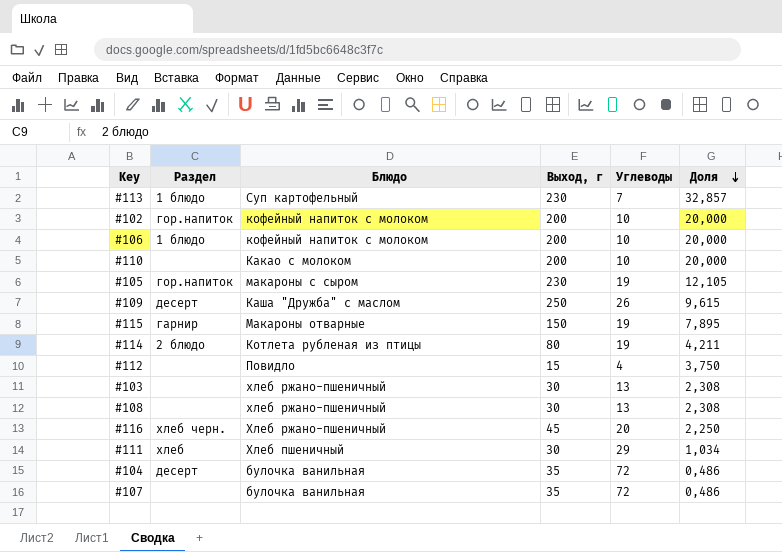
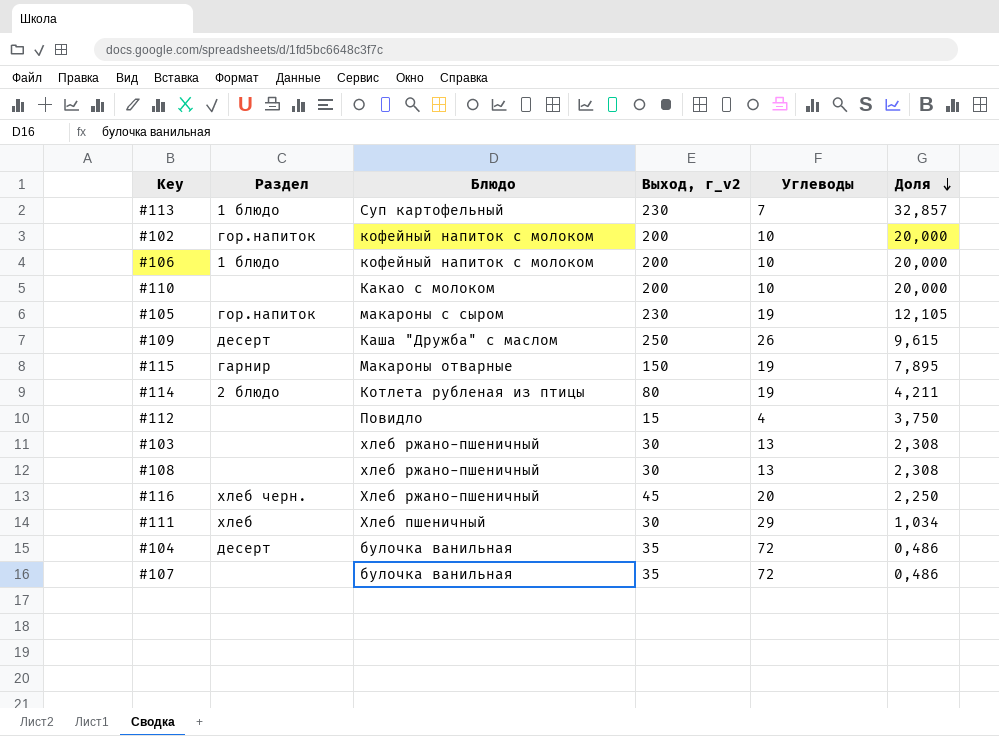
column name: Выход, г -> Выход, г_v2

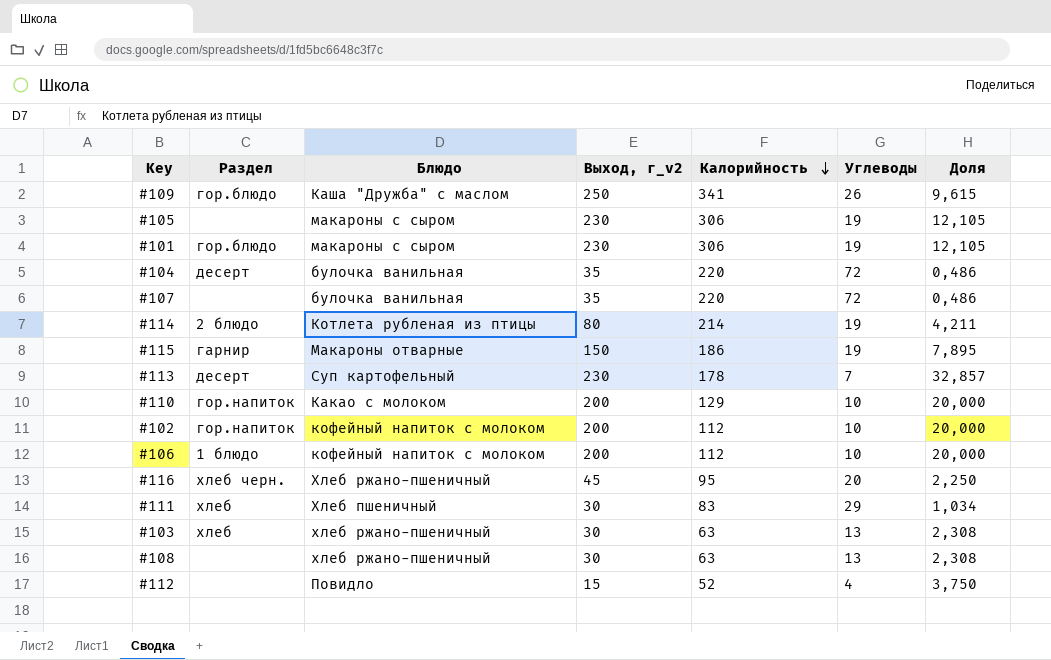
row order: Доля descending -> Калорийность descending
column Калорийность | position: none -> 5
#109 | Раздел: десерт -> гор.блюдо
#105 | Раздел: гор.напиток -> none
row #101: none -> гор.блюдо | макароны с сыром | 230 | 306 | 19 | 12,105
#113 | Раздел: 1 блюдо -> десерт
#110 | Раздел: none -> гор.напиток
#103 | Раздел: none -> хлеб

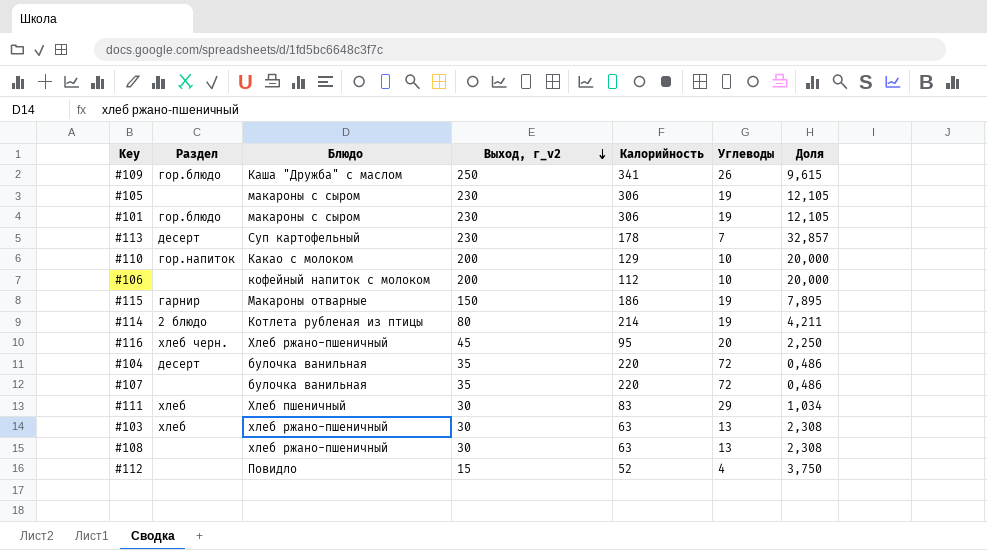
row order: Калорийность descending -> Выход, г_v2 descending
row #102: гор.напиток | кофейный напиток с молоком | 200 | 112 | 10 | 20,000 -> none
#106 | Раздел: 1 блюдо -> none

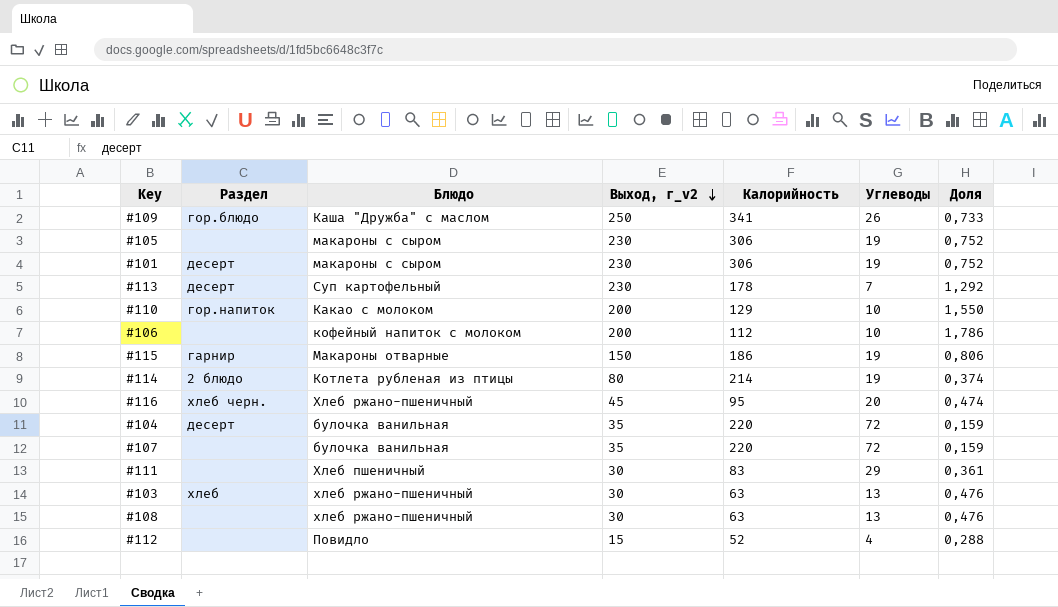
column Доля | formula: [Выход, г_v2] / [Углеводы] -> [Выход, г_v2] / [Калорийность]
#101 | Раздел: гор.блюдо -> десерт
#111 | Раздел: хлеб -> none

